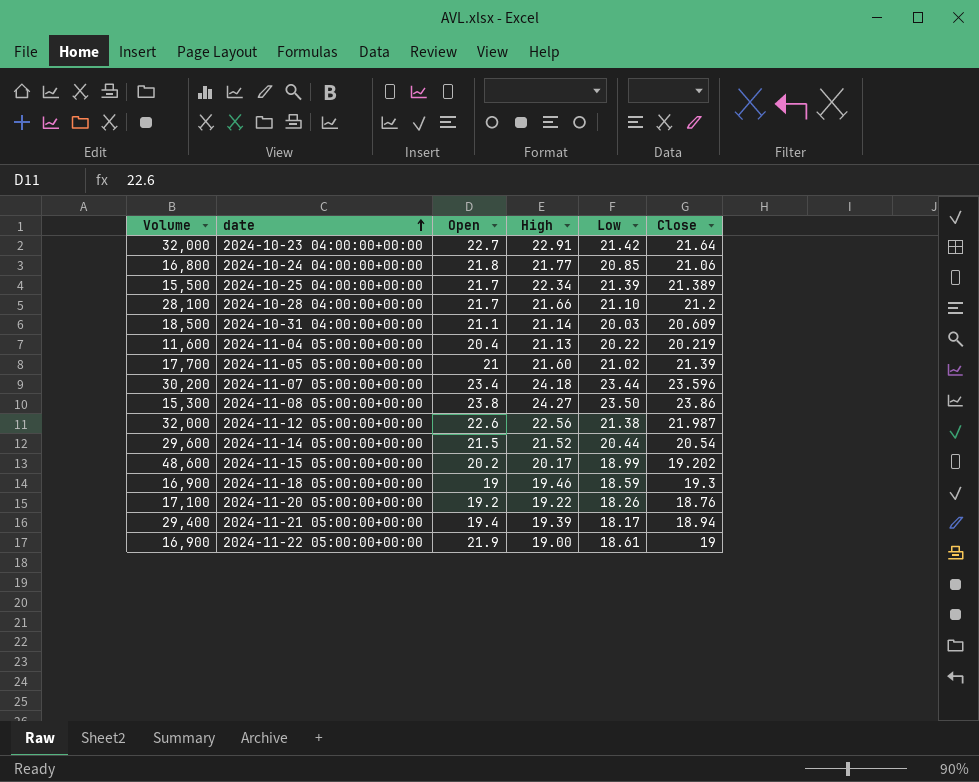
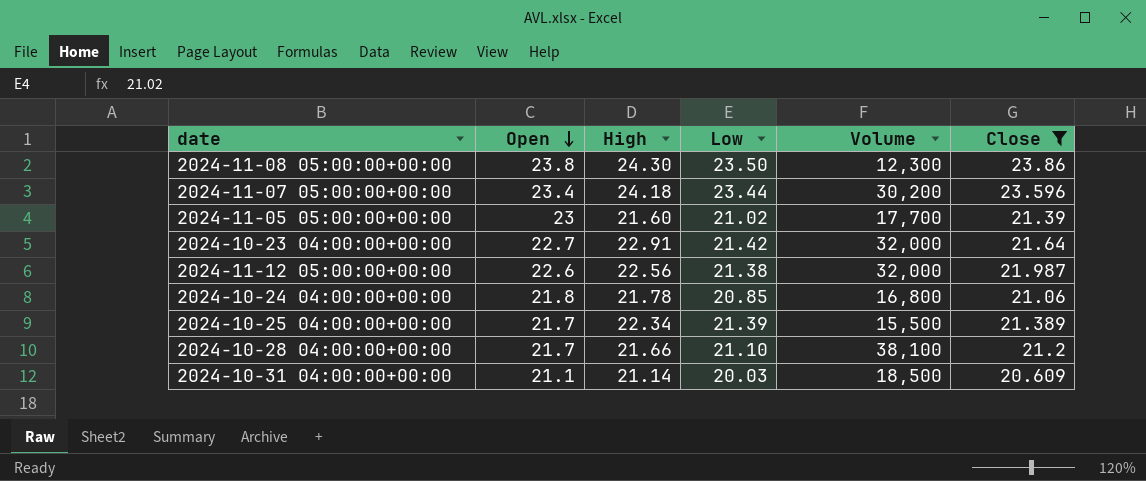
filter: none -> Close >= 20.609
row order: date ascending -> Open descending
column Volume | position: 1 -> 5
2024-11-08 05:00:00+00:00 | High: 24.27 -> 24.30
2024-11-08 05:00:00+00:00 | Volume: 15,300 -> 12,300
2024-11-05 05:00:00+00:00 | Open: 21 -> 23
2024-10-24 04:00:00+00:00 | High: 21.77 -> 21.78
2024-10-28 04:00:00+00:00 | Volume: 28,100 -> 38,100

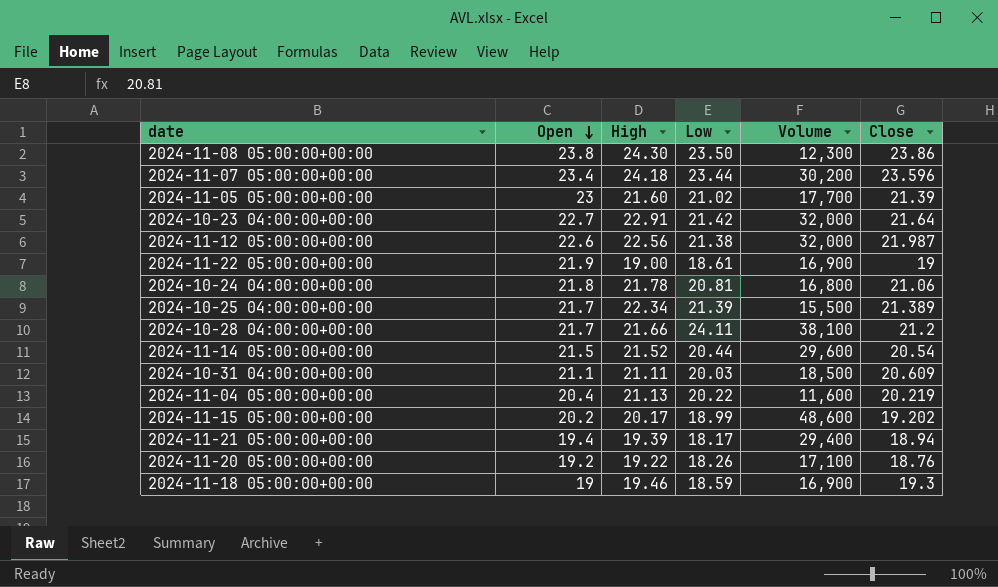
filter: Close >= 20.609 -> none
2024-10-24 04:00:00+00:00 | Low: 20.85 -> 20.81
2024-10-28 04:00:00+00:00 | Low: 21.10 -> 24.11
2024-10-31 04:00:00+00:00 | High: 21.14 -> 21.11

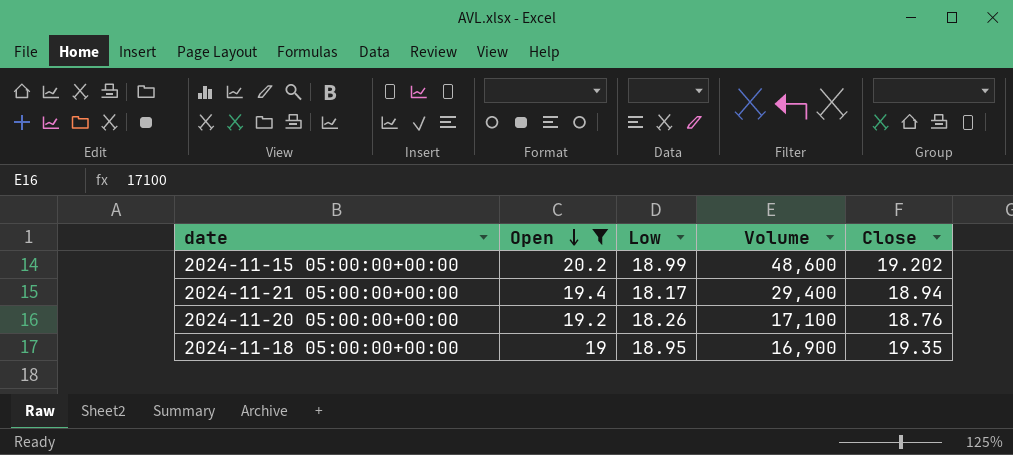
filter: none -> Open <= 20.2
column High | position: 3 -> none
2024-11-18 05:00:00+00:00 | Low: 18.59 -> 18.95
2024-11-18 05:00:00+00:00 | Close: 19.3 -> 19.35

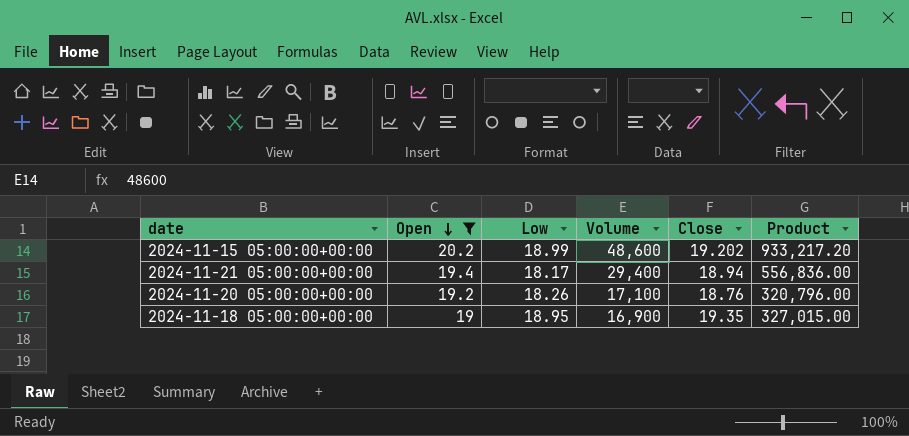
column Product | formula: none -> [Volume] * [Close]

